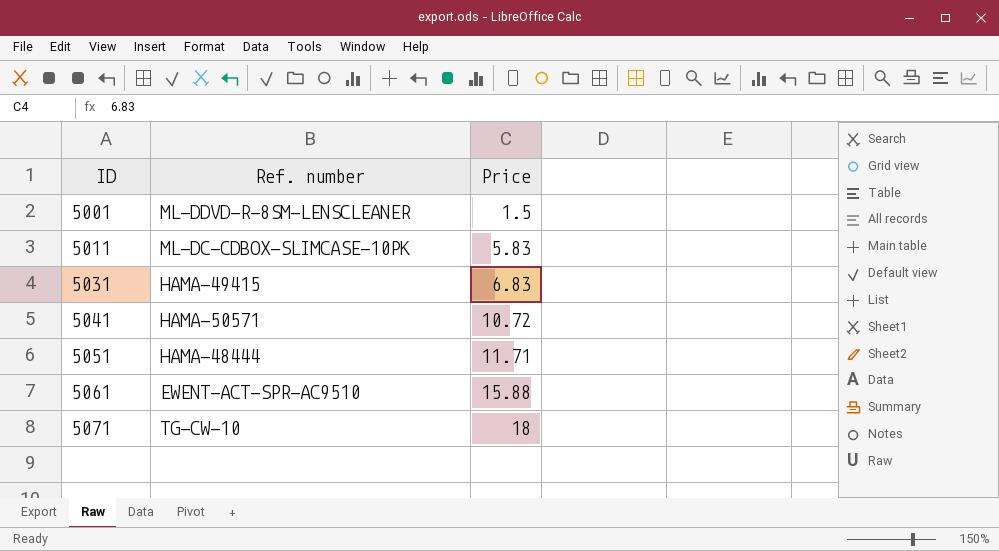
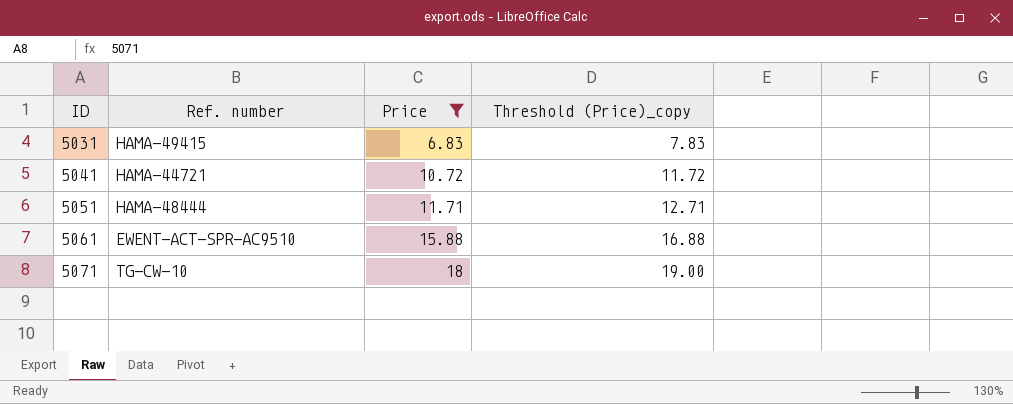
filter: none -> Price >= 6.83
column Threshold (Price)_copy | formula: none -> [Price] + 1
5041 | Ref. number: HAMA-50571 -> HAMA-44721

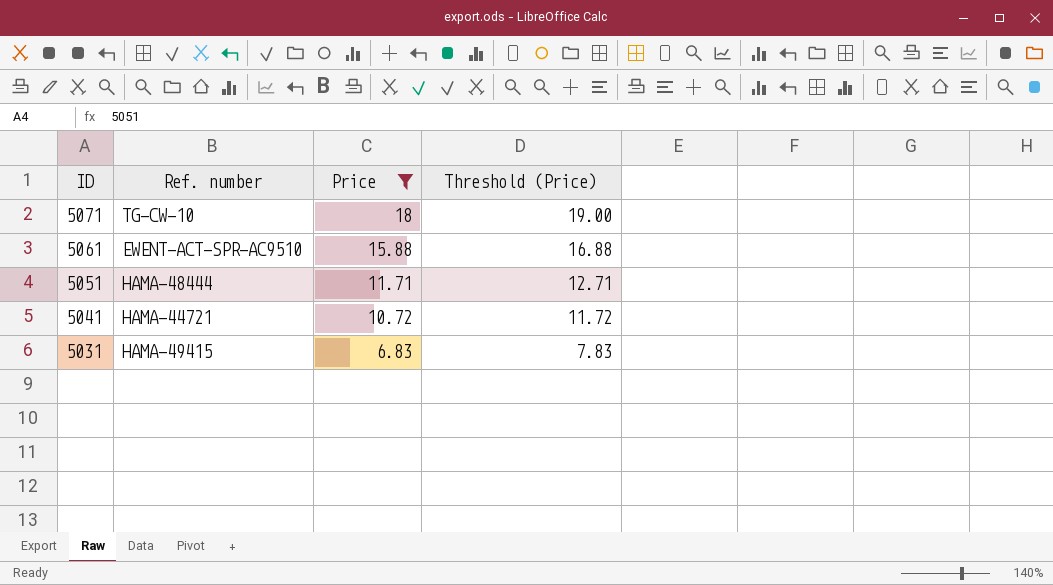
row order: ID ascending -> ID descending
column name: Threshold (Price)_copy -> Threshold (Price)

